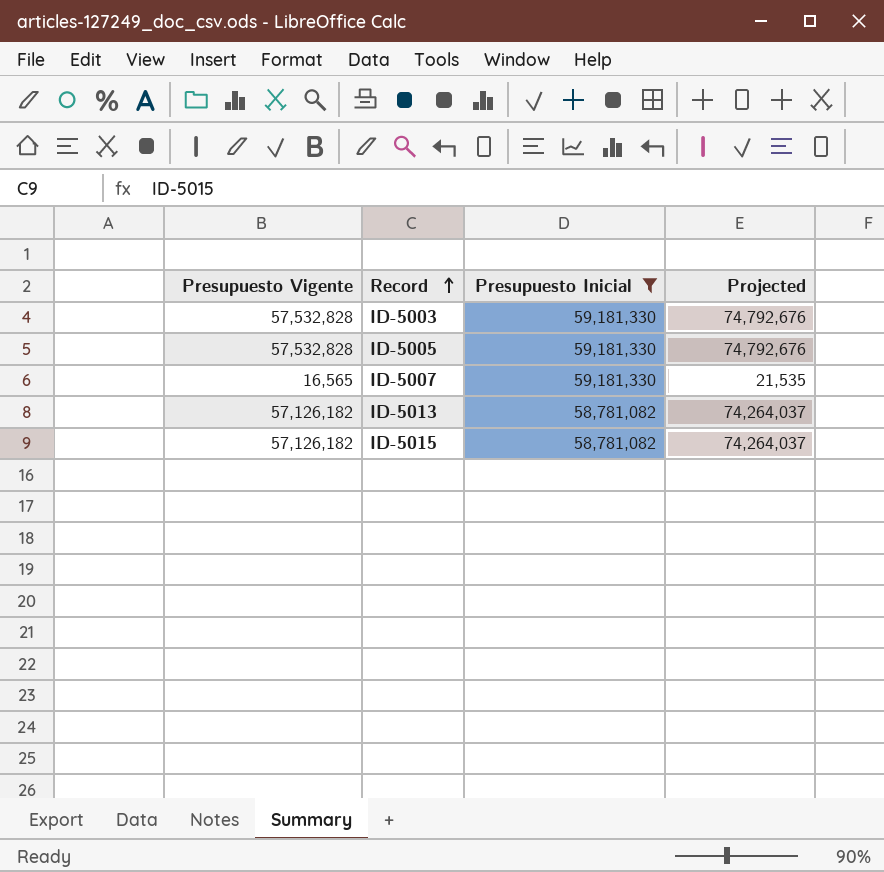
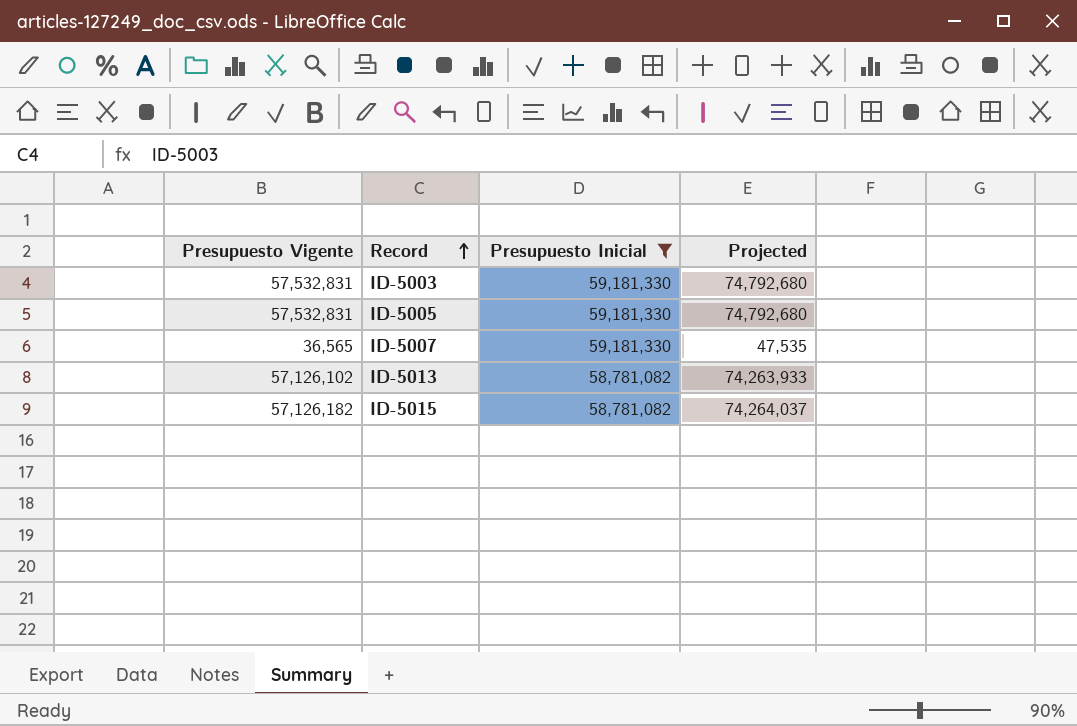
ID-5003 | Presupuesto Vigente: 57,532,828 -> 57,532,831
ID-5003 | Projected: 74,792,676 -> 74,792,680
ID-5005 | Presupuesto Vigente: 57,532,828 -> 57,532,831
ID-5005 | Projected: 74,792,676 -> 74,792,680
ID-5007 | Presupuesto Vigente: 16,565 -> 36,565
ID-5007 | Projected: 21,535 -> 47,535
ID-5013 | Presupuesto Vigente: 57,126,182 -> 57,126,102
ID-5013 | Projected: 74,264,037 -> 74,263,933

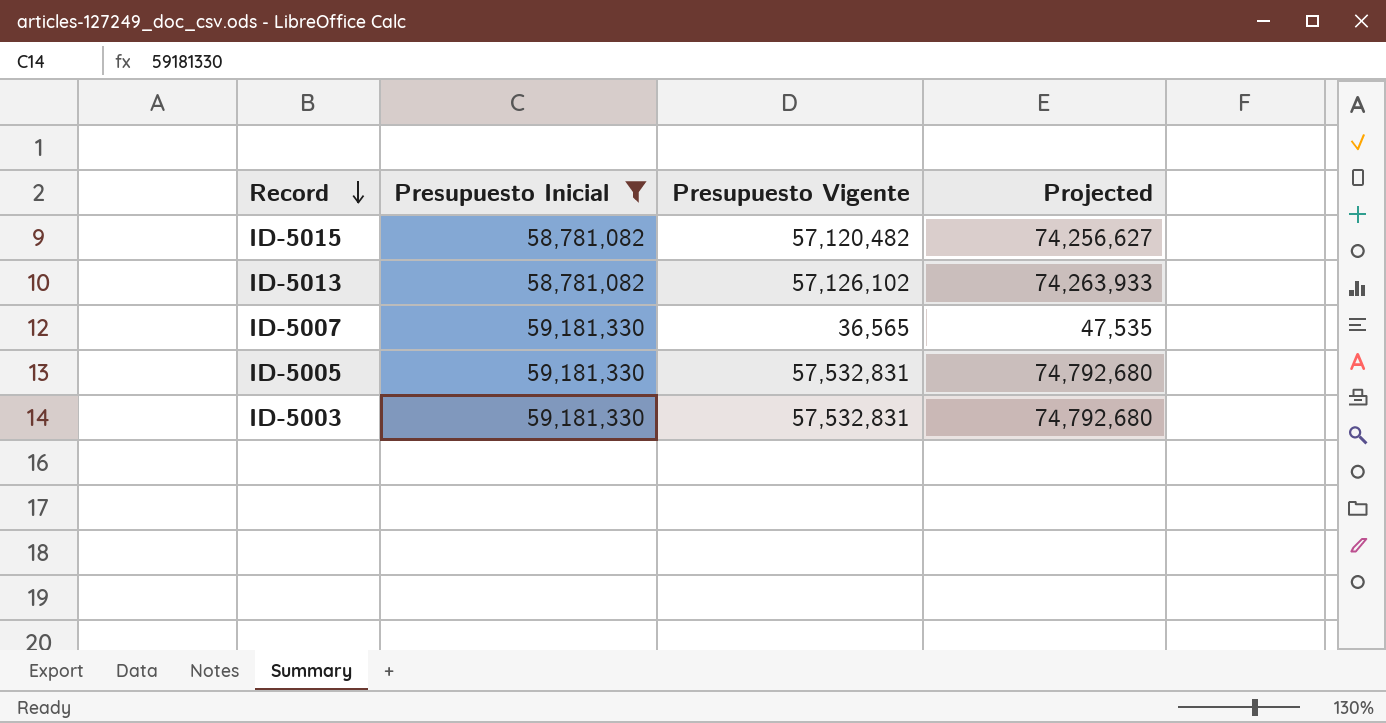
row order: Record ascending -> Record descending
column Presupuesto Vigente | position: 1 -> 3
ID-5015 | Presupuesto Vigente: 57,126,182 -> 57,120,482
ID-5015 | Projected: 74,264,037 -> 74,256,627

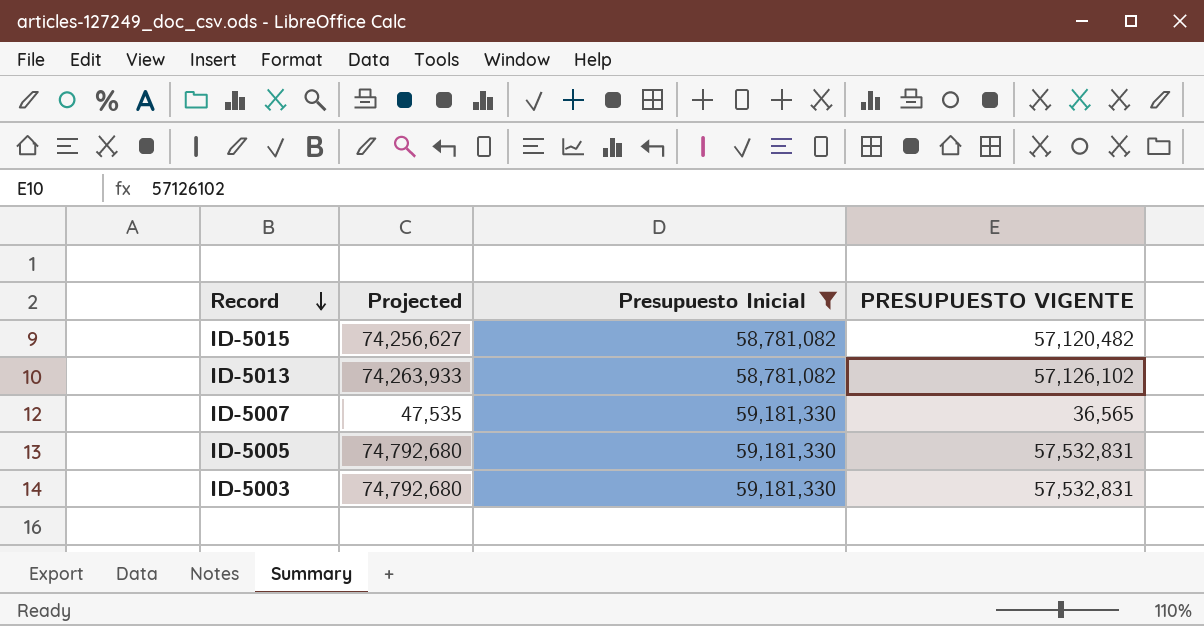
column Projected | position: 4 -> 2
column name: Presupuesto Vigente -> PRESUPUESTO VIGENTE

